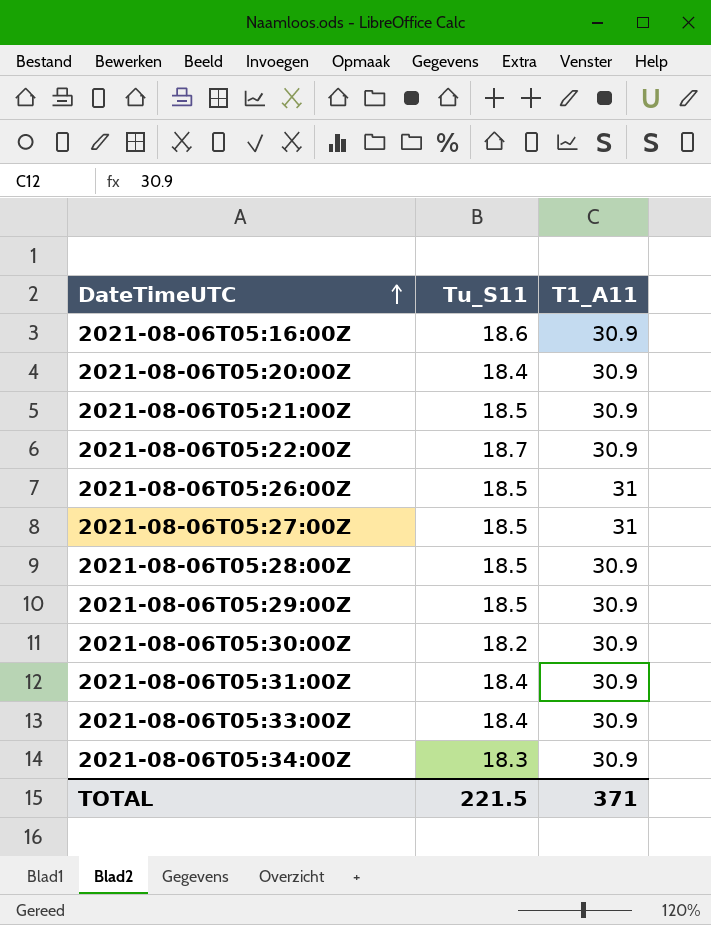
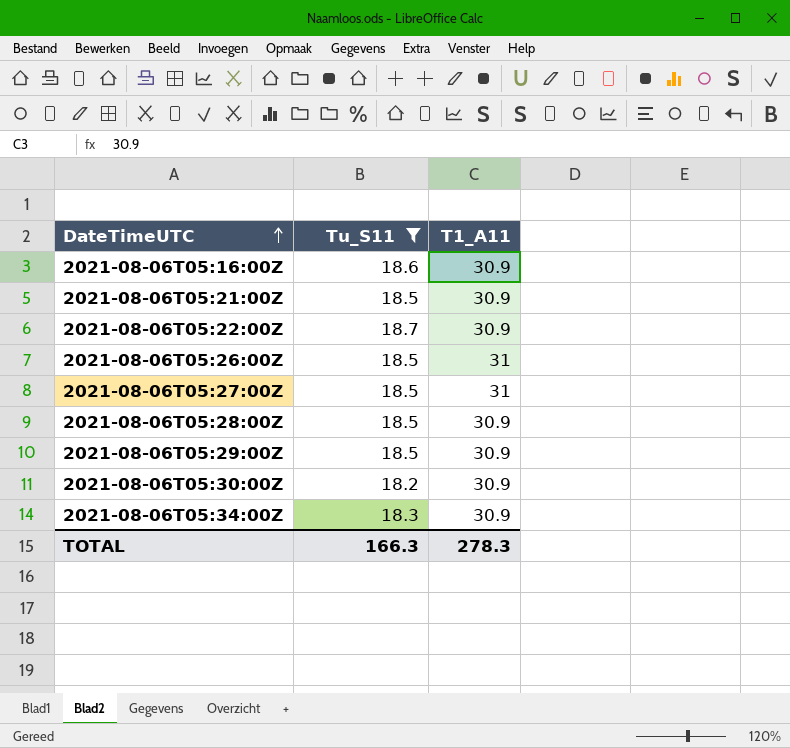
filter: none -> Tu_S11 != 18.4
TOTAL | Tu_S11: 221.5 -> 166.3
TOTAL | T1_A11: 371 -> 278.3

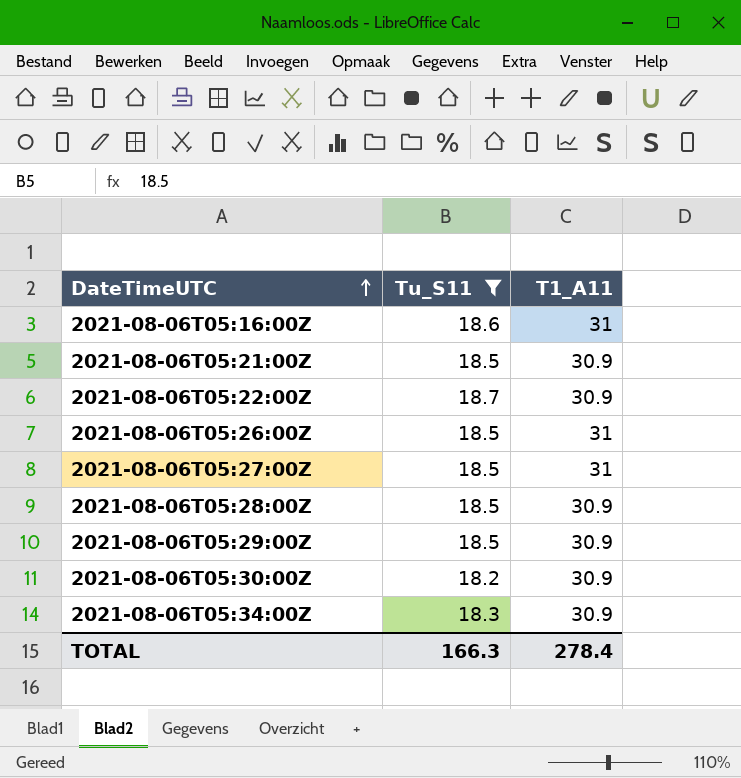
2021-08-06T05:16:00Z | T1_A11: 30.9 -> 31
TOTAL | T1_A11: 278.3 -> 278.4

